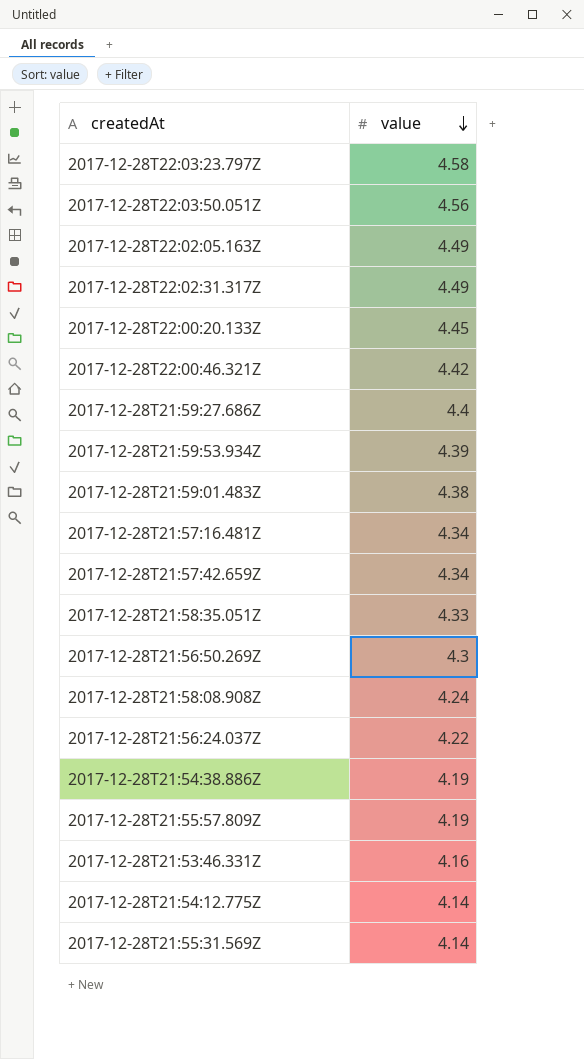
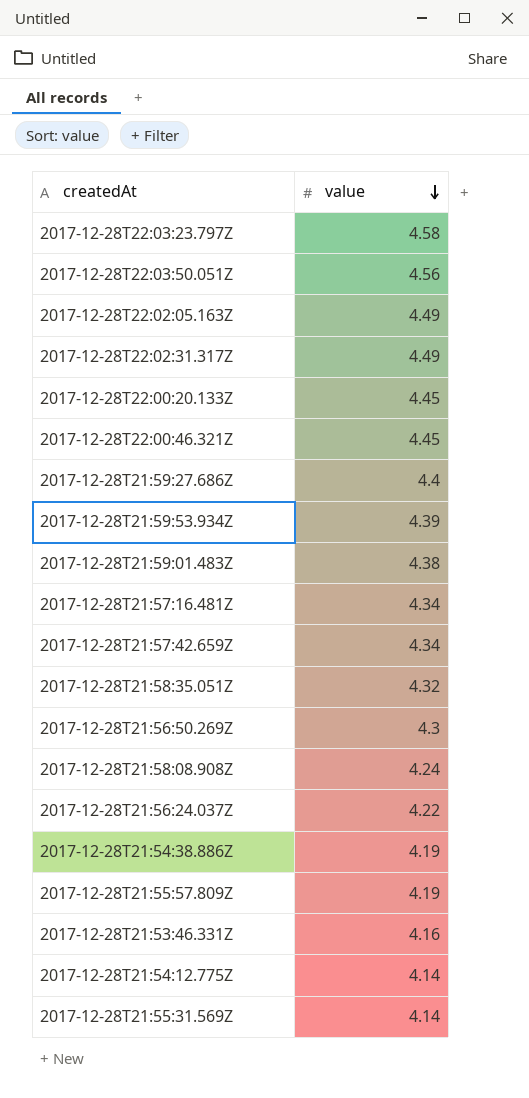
2017-12-28T22:00:46.321Z | value: 4.42 -> 4.45
2017-12-28T21:58:35.051Z | value: 4.33 -> 4.32

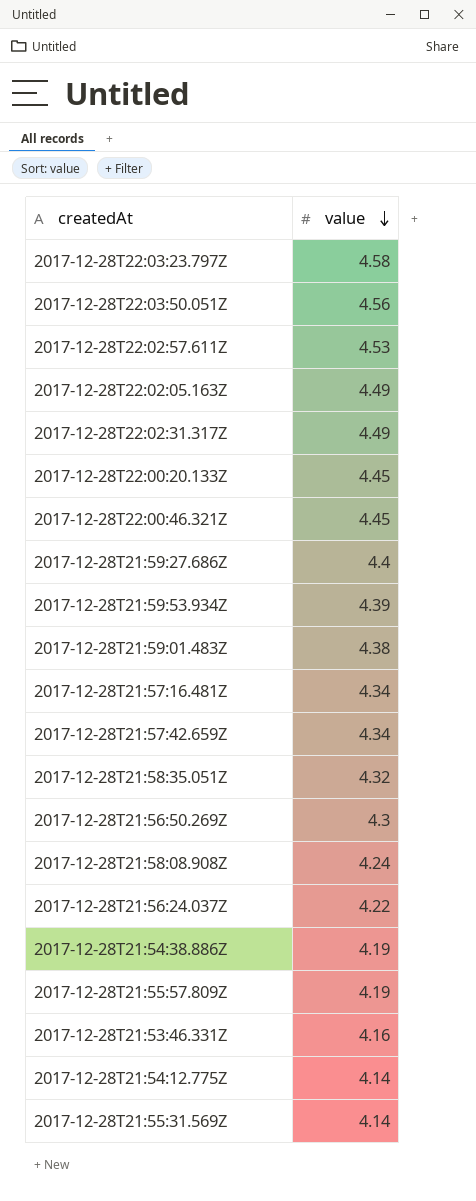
row 2017-12-28T22:02:57.611Z: none -> 4.53

